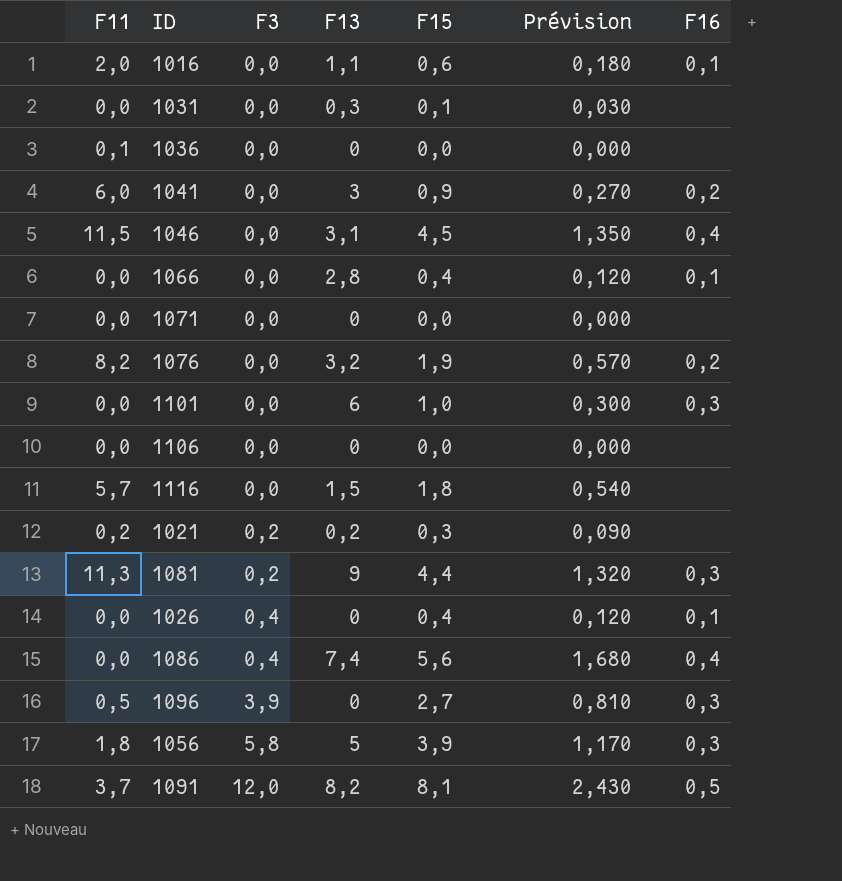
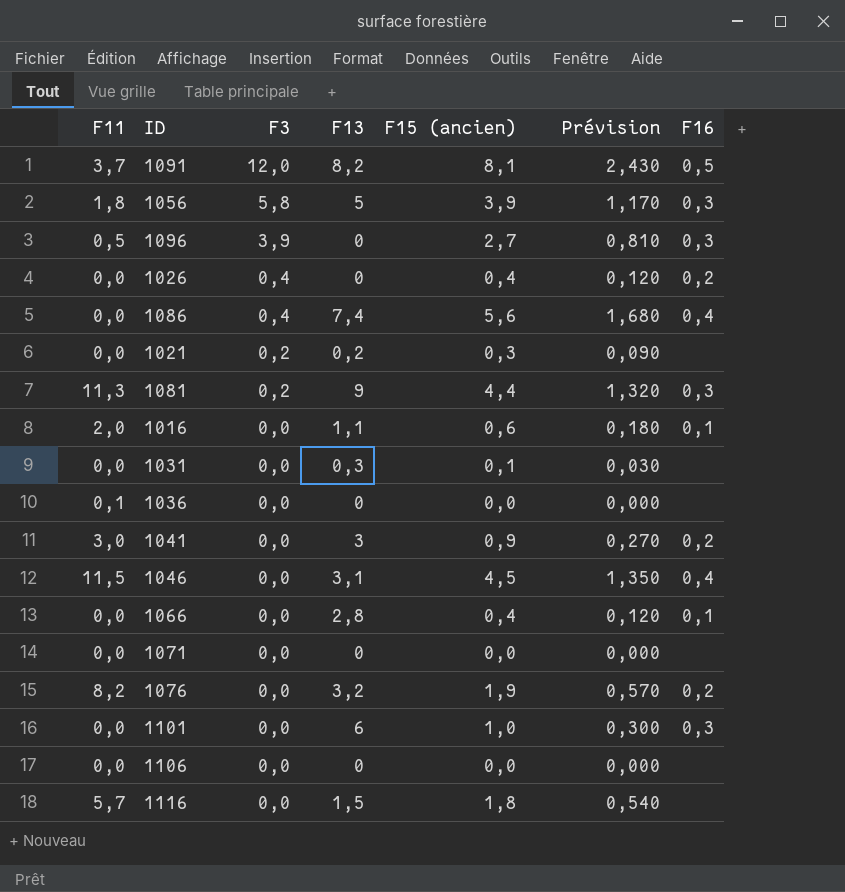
row order: F3 ascending -> F3 descending
column name: F15 -> F15 (ancien)
1026 | F16: 0,1 -> 0,2
1021 | F11: 0,2 -> 0,0
1041 | F11: 6,0 -> 3,0

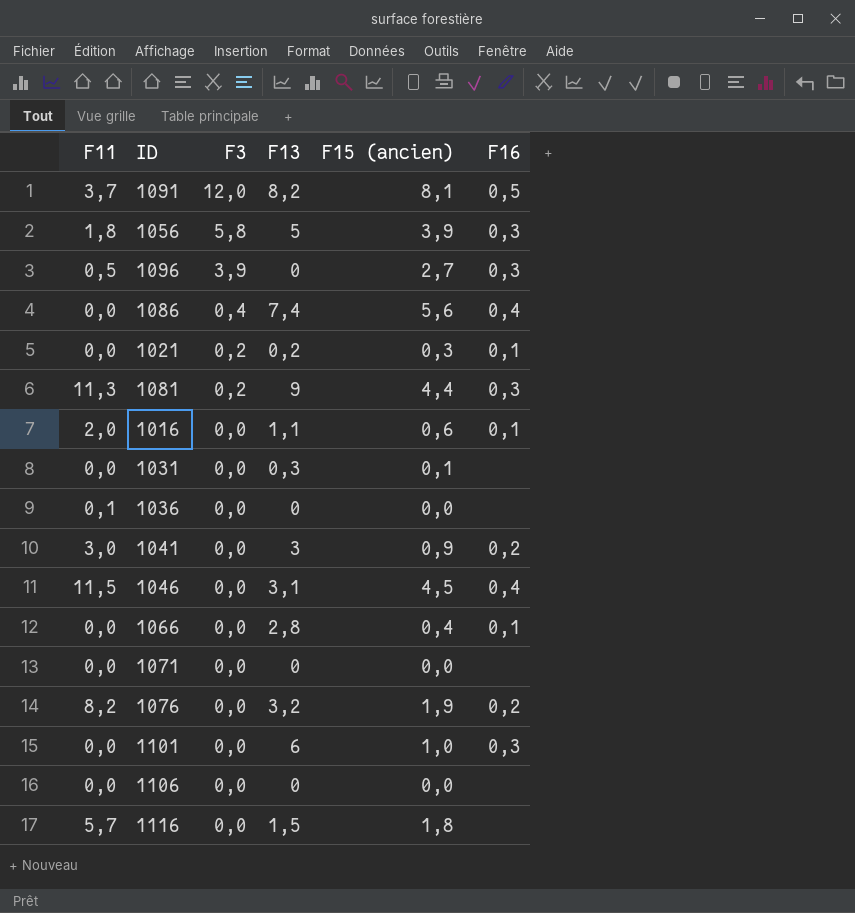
column Prévision | formula: [F15 (ancien)] * 0,3 -> none
row 1026: 0,0 | 0,4 | 0 | 0,4 | 0,120 | 0,2 -> none
1021 | F16: none -> 0,1

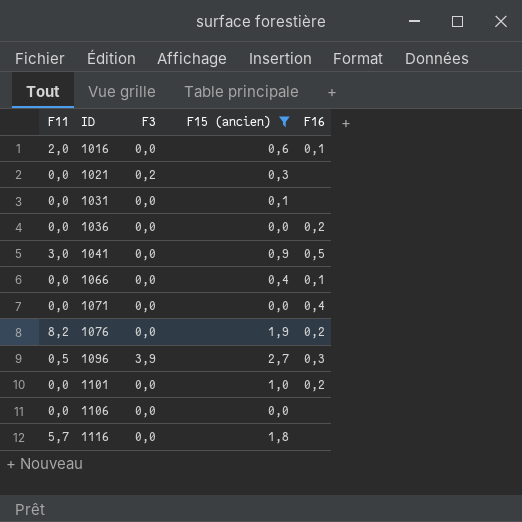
filter: none -> F15 (ancien) <= 2,7
row order: F3 descending -> ID ascending
column F13 | position: 4 -> none
1021 | F16: 0,1 -> none
1036 | F11: 0,1 -> 0,0
1036 | F16: none -> 0,2
1041 | F16: 0,2 -> 0,5
1071 | F16: none -> 0,4
1101 | F16: 0,3 -> 0,2

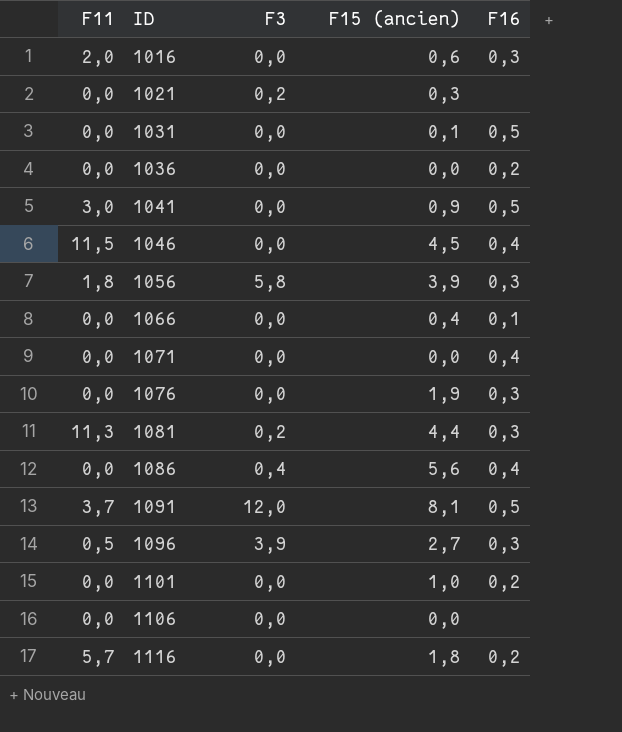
filter: F15 (ancien) <= 2,7 -> none
1016 | F16: 0,1 -> 0,3
1031 | F16: none -> 0,5
1076 | F11: 8,2 -> 0,0
1076 | F16: 0,2 -> 0,3
1116 | F16: none -> 0,2

